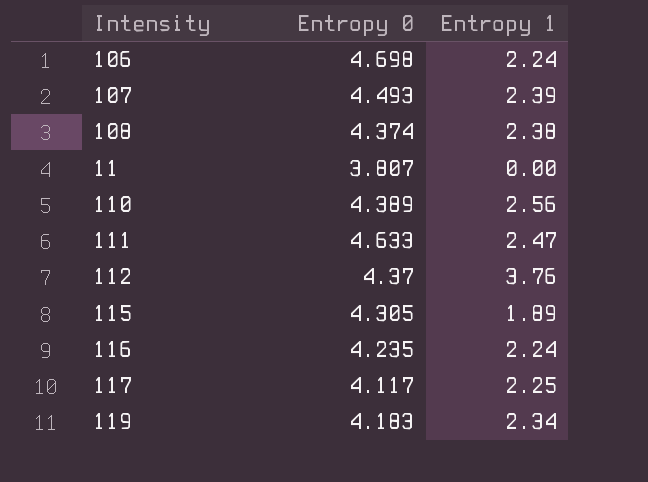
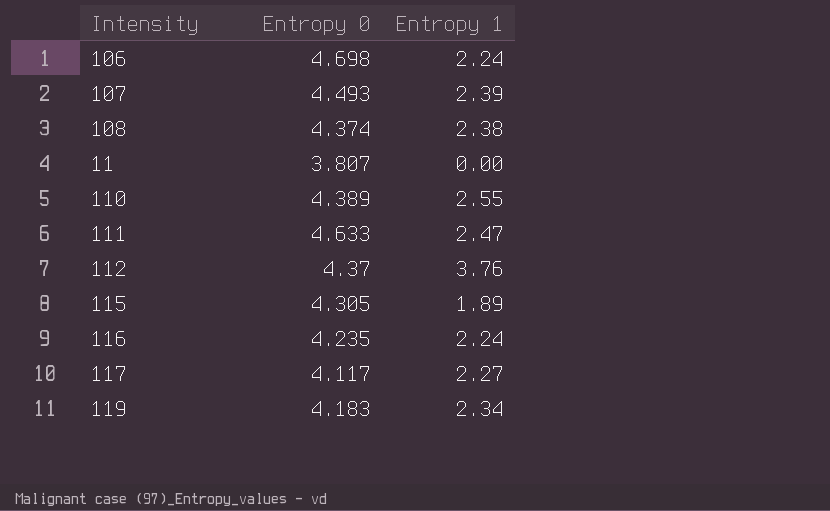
110 | Entropy 1: 2.56 -> 2.55
117 | Entropy 1: 2.25 -> 2.27

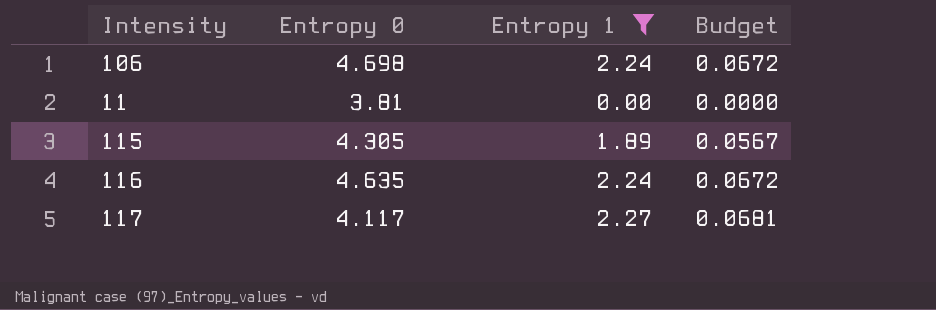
filter: none -> Entropy 1 <= 2.27
column Budget | formula: none -> [Entropy 1] * 0.03
11 | Entropy 0: 3.807 -> 3.81
116 | Entropy 0: 4.235 -> 4.635

